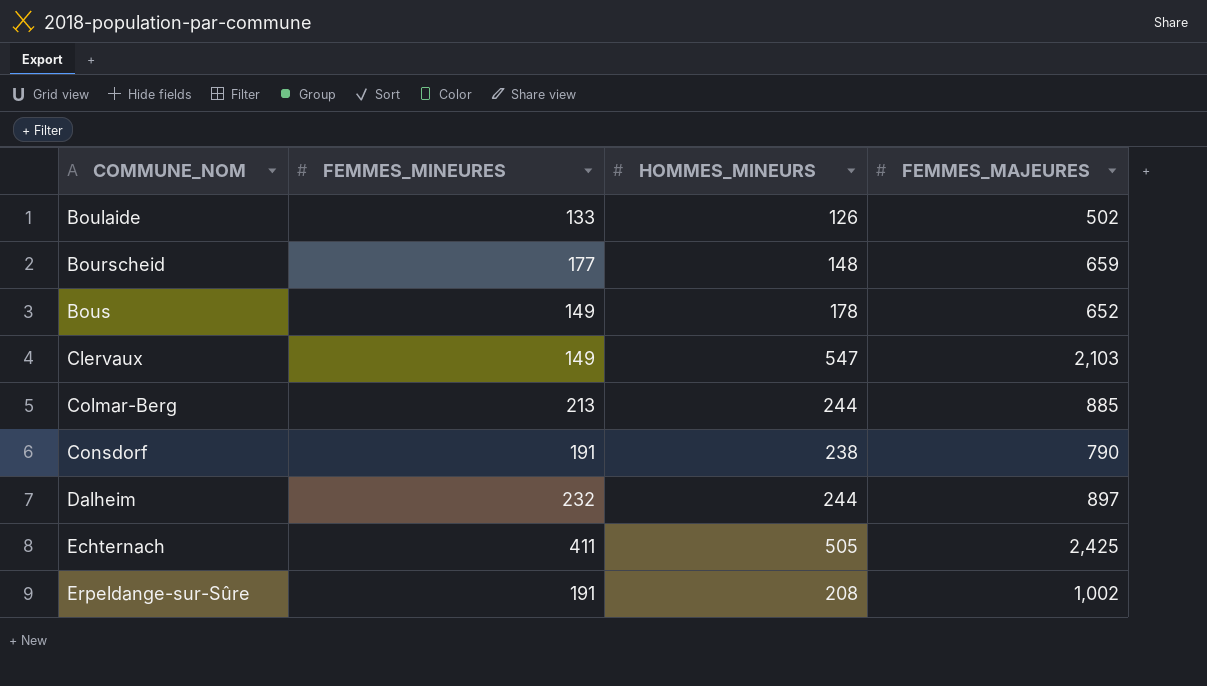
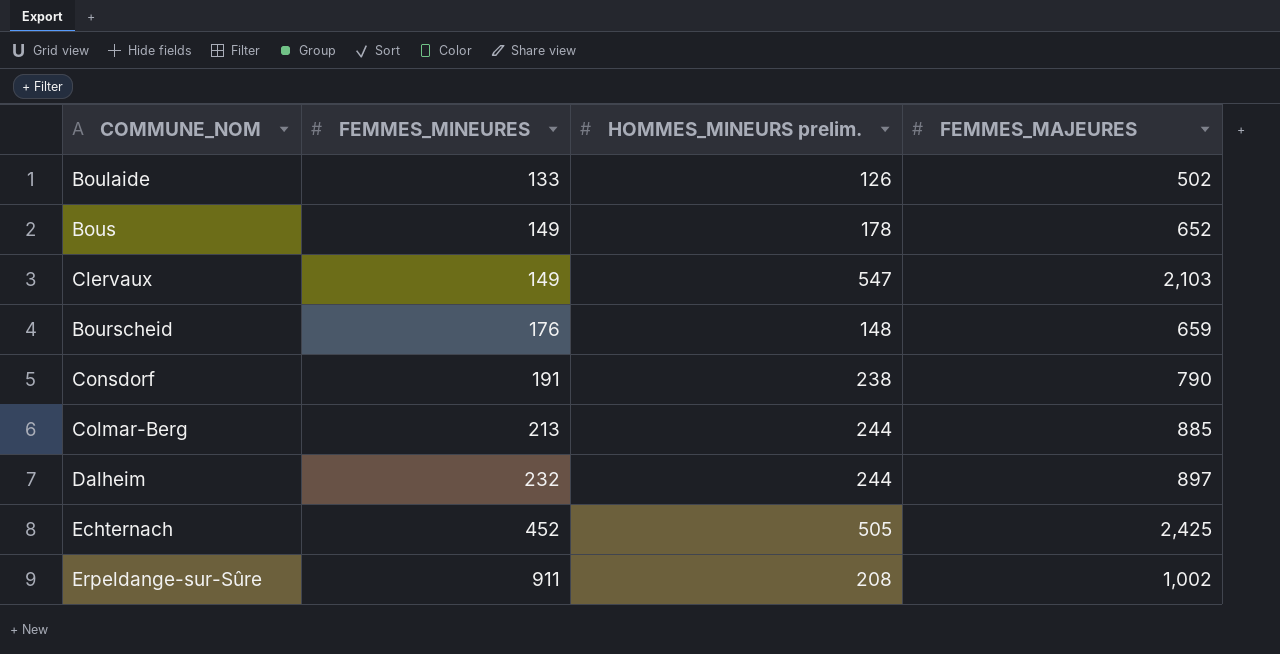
row order: COMMUNE_NOM ascending -> FEMMES_MINEURES ascending
column name: HOMMES_MINEURS -> HOMMES_MINEURS prelim.
Bourscheid | FEMMES_MINEURES: 177 -> 176
Echternach | FEMMES_MINEURES: 411 -> 452
Erpeldange-sur-Sûre | FEMMES_MINEURES: 191 -> 911

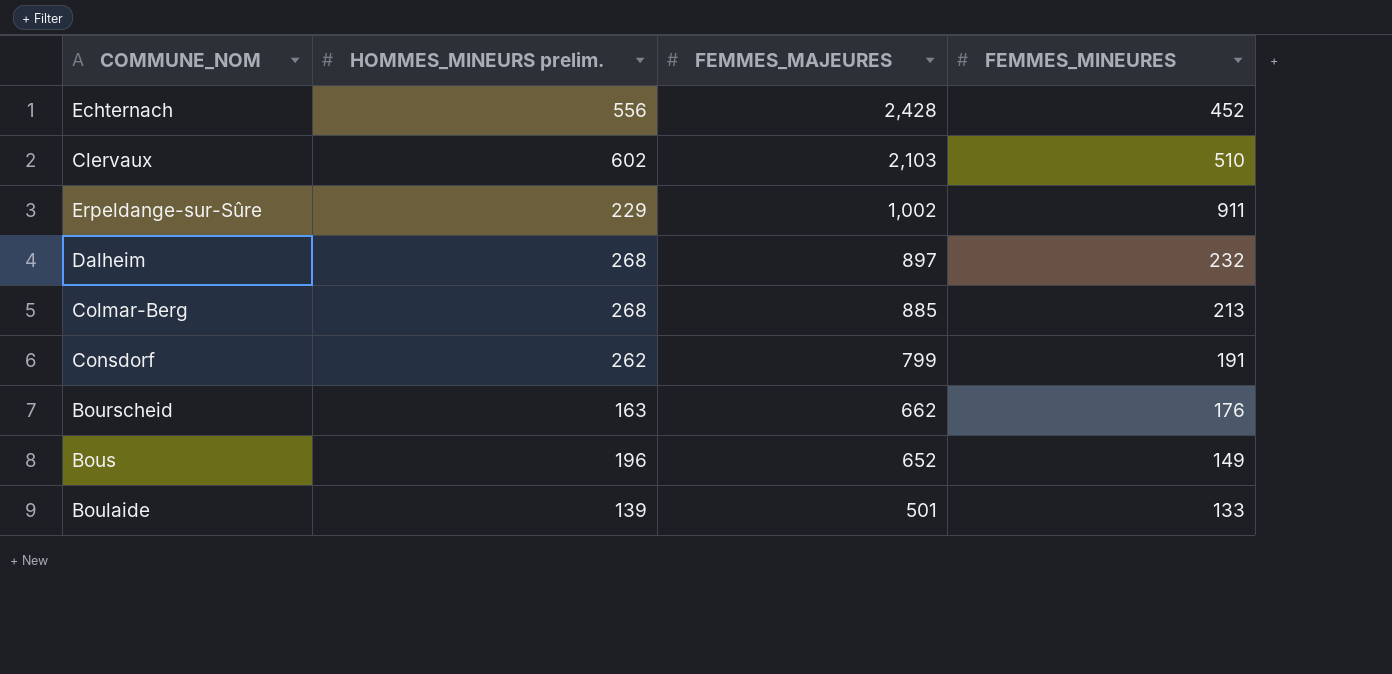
row order: FEMMES_MINEURES ascending -> FEMMES_MAJEURES descending
column FEMMES_MINEURES | position: 2 -> 4
Echternach | HOMMES_MINEURS prelim.: 505 -> 556
Echternach | FEMMES_MAJEURES: 2,425 -> 2,428
Clervaux | HOMMES_MINEURS prelim.: 547 -> 602
Clervaux | FEMMES_MINEURES: 149 -> 510
Erpeldange-sur-Sûre | HOMMES_MINEURS prelim.: 208 -> 229
Dalheim | HOMMES_MINEURS prelim.: 244 -> 268
Colmar-Berg | HOMMES_MINEURS prelim.: 244 -> 268
Consdorf | HOMMES_MINEURS prelim.: 238 -> 262
Consdorf | FEMMES_MAJEURES: 790 -> 799
Bourscheid | HOMMES_MINEURS prelim.: 148 -> 163
Bourscheid | FEMMES_MAJEURES: 659 -> 662
Bous | HOMMES_MINEURS prelim.: 178 -> 196
Boulaide | HOMMES_MINEURS prelim.: 126 -> 139
Boulaide | FEMMES_MAJEURES: 502 -> 501

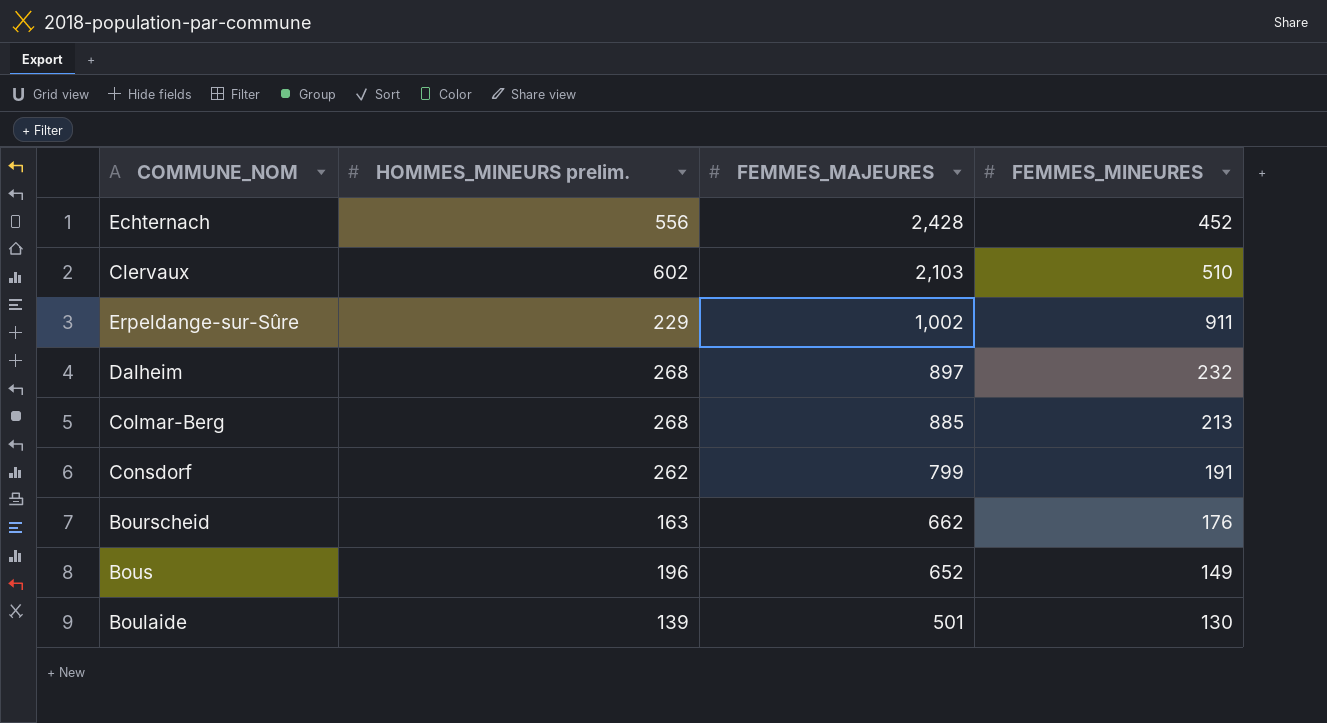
Boulaide | FEMMES_MINEURES: 133 -> 130

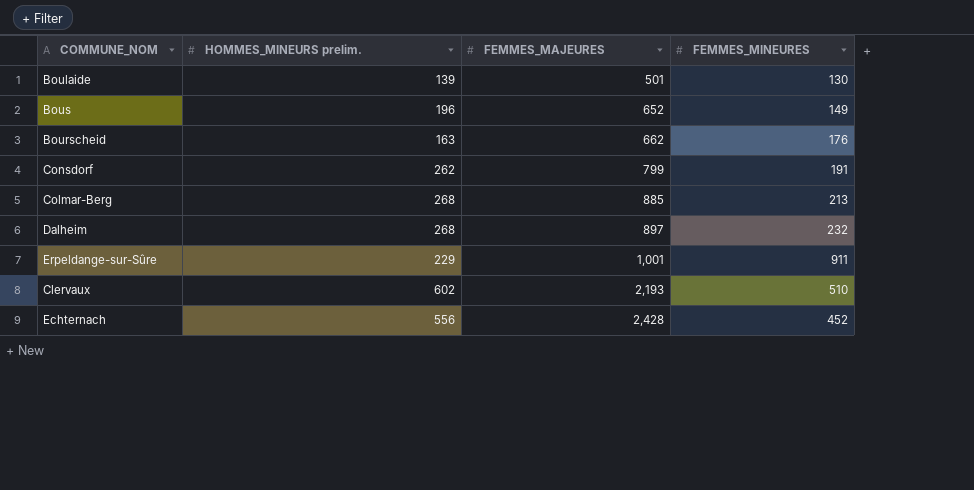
row order: FEMMES_MAJEURES descending -> FEMMES_MAJEURES ascending
Erpeldange-sur-Sûre | FEMMES_MAJEURES: 1,002 -> 1,001
Clervaux | FEMMES_MAJEURES: 2,103 -> 2,193

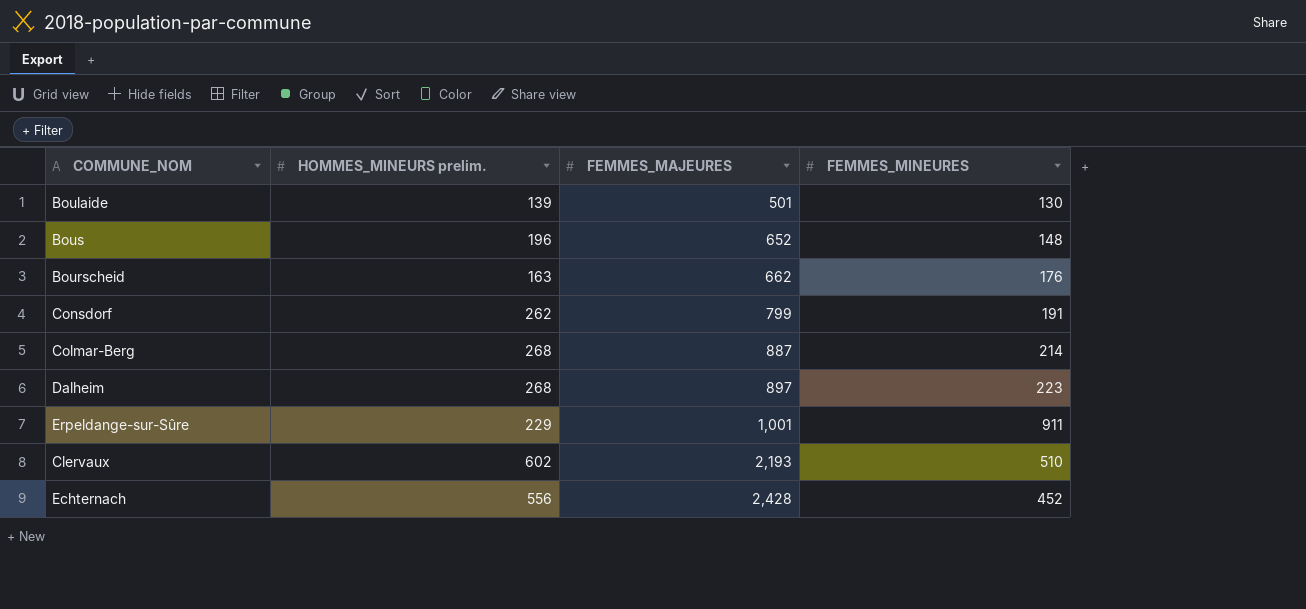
Bous | FEMMES_MINEURES: 149 -> 148
Colmar-Berg | FEMMES_MAJEURES: 885 -> 887
Colmar-Berg | FEMMES_MINEURES: 213 -> 214
Dalheim | FEMMES_MINEURES: 232 -> 223

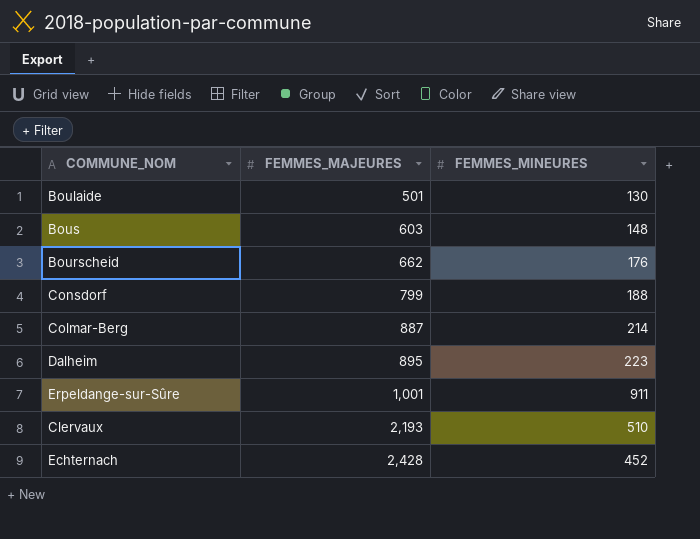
column HOMMES_MINEURS prelim. | position: 2 -> none
Bous | FEMMES_MAJEURES: 652 -> 603
Consdorf | FEMMES_MINEURES: 191 -> 188
Dalheim | FEMMES_MAJEURES: 897 -> 895

